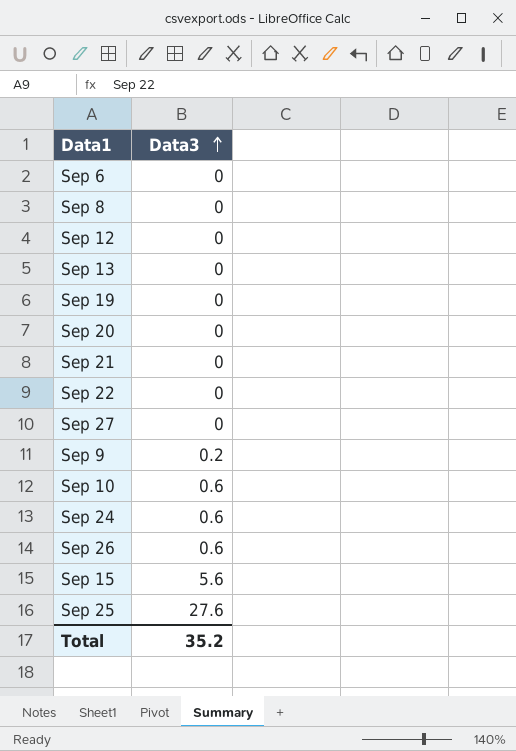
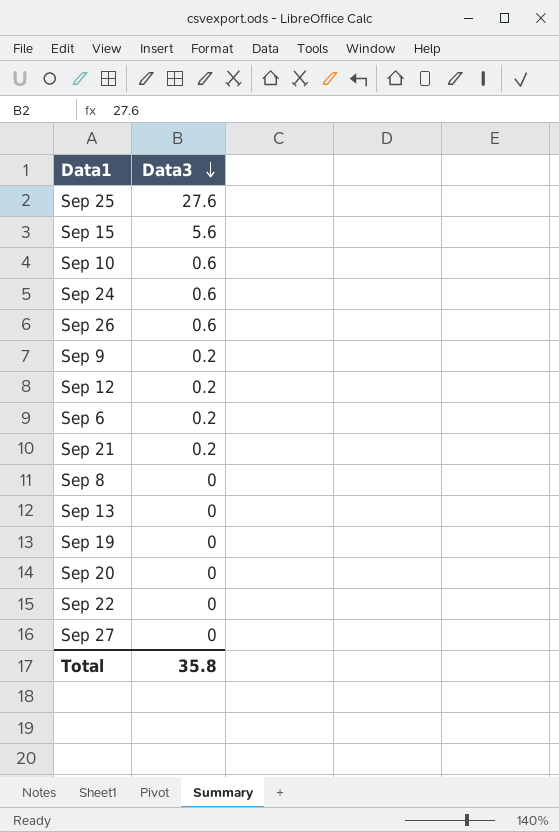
row order: Data3 ascending -> Data3 descending
Sep 12 | Data3: 0 -> 0.2
Sep 6 | Data3: 0 -> 0.2
Sep 21 | Data3: 0 -> 0.2
Total | Data3: 35.2 -> 35.8

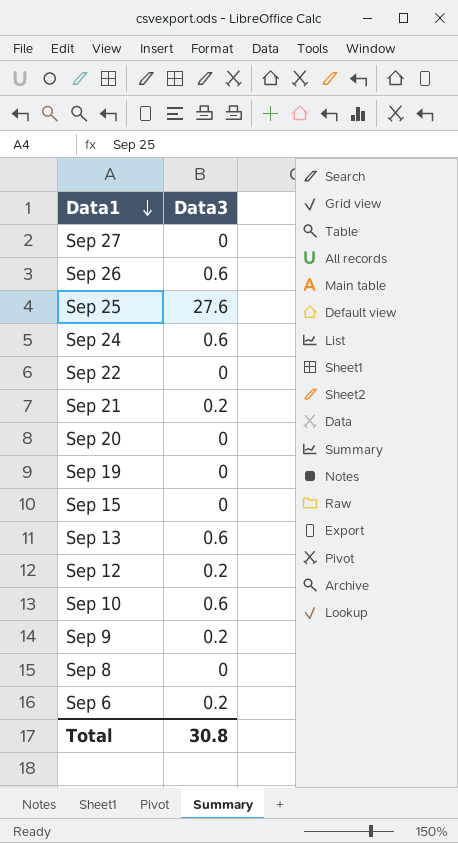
row order: Data3 descending -> Data1 descending
Sep 15 | Data3: 5.6 -> 0
Sep 13 | Data3: 0 -> 0.6
Total | Data3: 35.8 -> 30.8

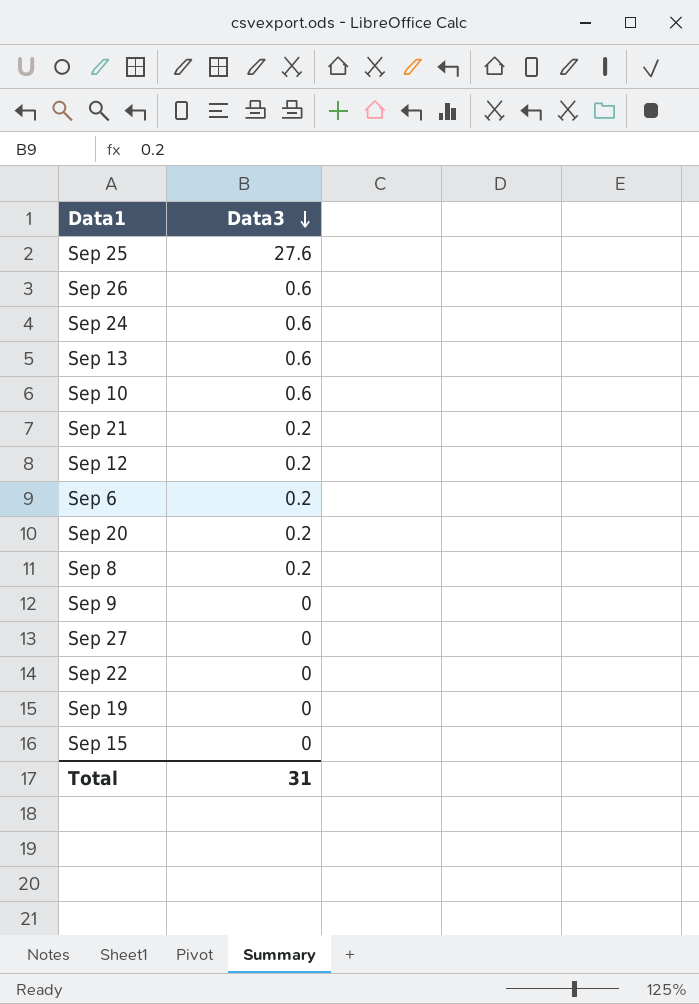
row order: Data1 descending -> Data3 descending
Sep 20 | Data3: 0 -> 0.2
Sep 8 | Data3: 0 -> 0.2
Sep 9 | Data3: 0.2 -> 0
Total | Data3: 30.8 -> 31

